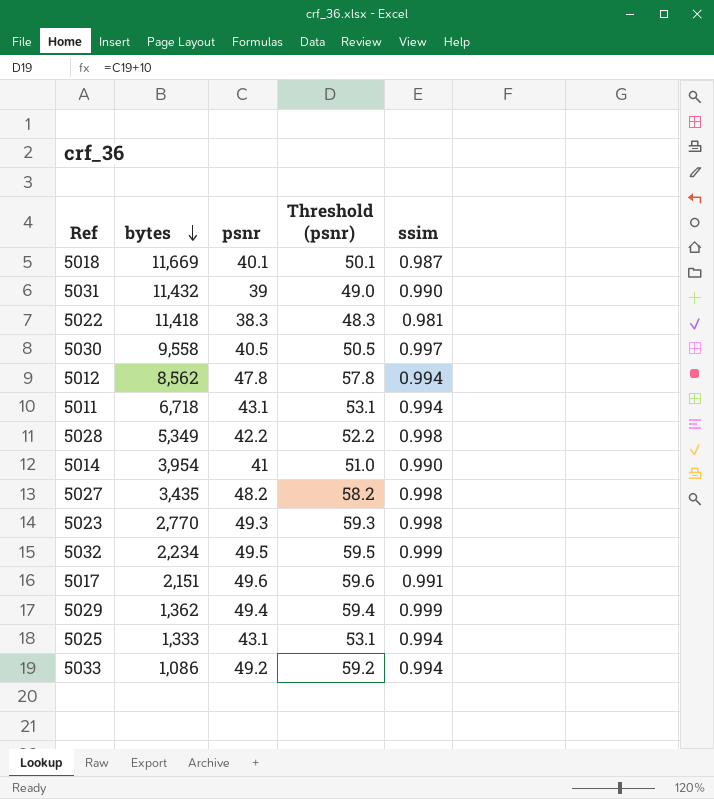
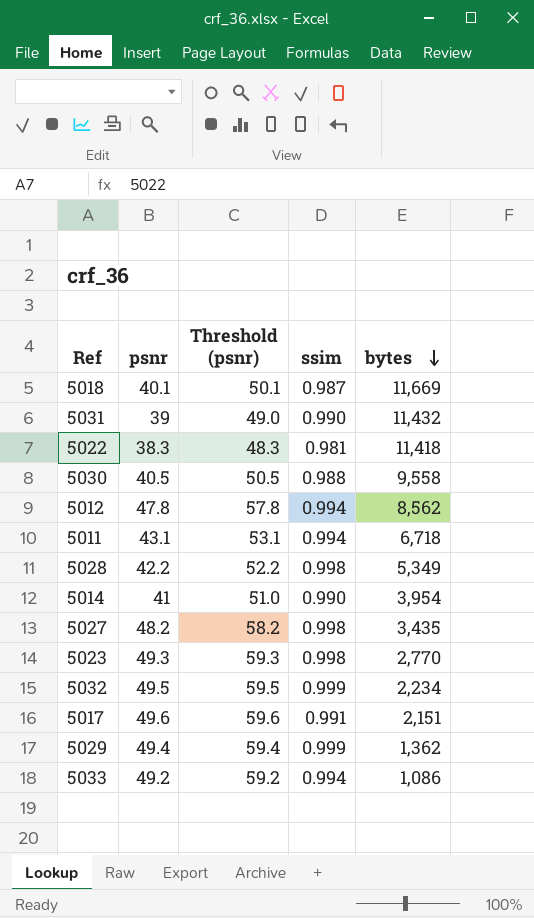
column bytes | position: 2 -> 5
row 5025: 1,333 | 43.1 | 53.1 | 0.994 -> none
5030 | ssim: 0.997 -> 0.988

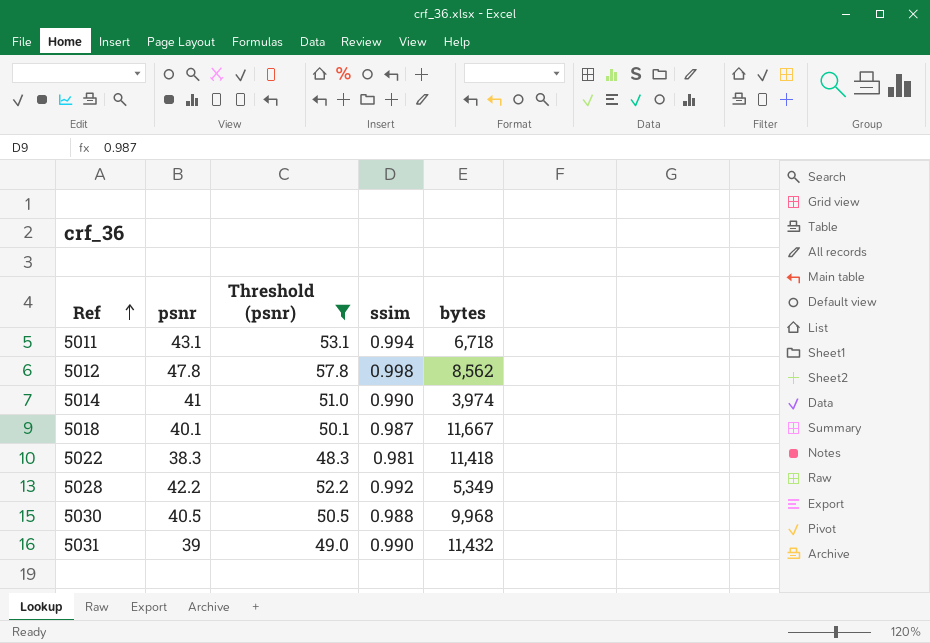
filter: none -> Threshold (psnr) <= 57.8
row order: bytes descending -> Ref ascending
5012 | ssim: 0.994 -> 0.998
5014 | bytes: 3,954 -> 3,974
5018 | bytes: 11,669 -> 11,667
5028 | ssim: 0.998 -> 0.992
5030 | bytes: 9,558 -> 9,968

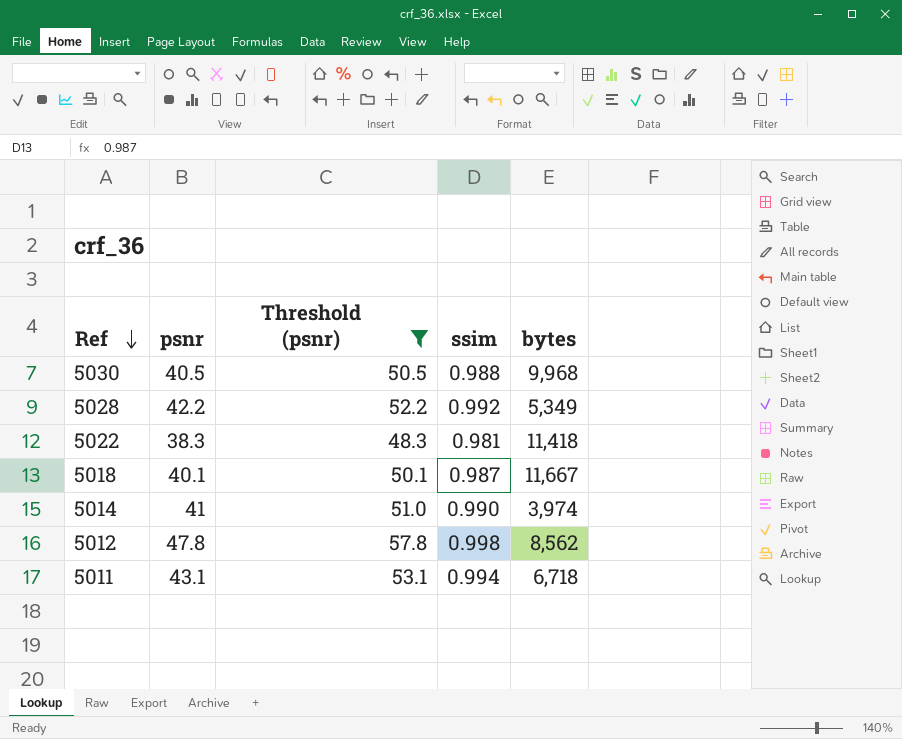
row order: Ref ascending -> Ref descending
row 5031: 39 | 49.0 | 0.990 | 11,432 -> none

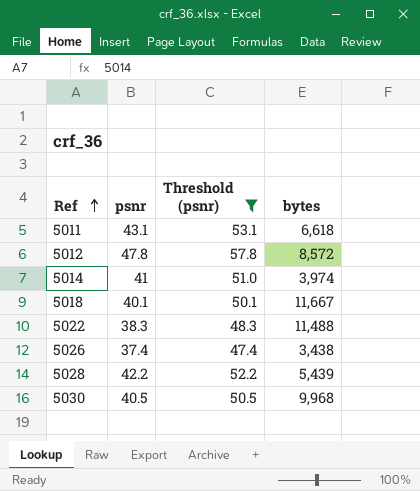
row order: Ref descending -> Ref ascending
column ssim | position: 4 -> none
5011 | bytes: 6,718 -> 6,618
5012 | bytes: 8,562 -> 8,572
5022 | bytes: 11,418 -> 11,488
row 5026: none -> 37.4 | 47.4 | 3,438
5028 | bytes: 5,349 -> 5,439

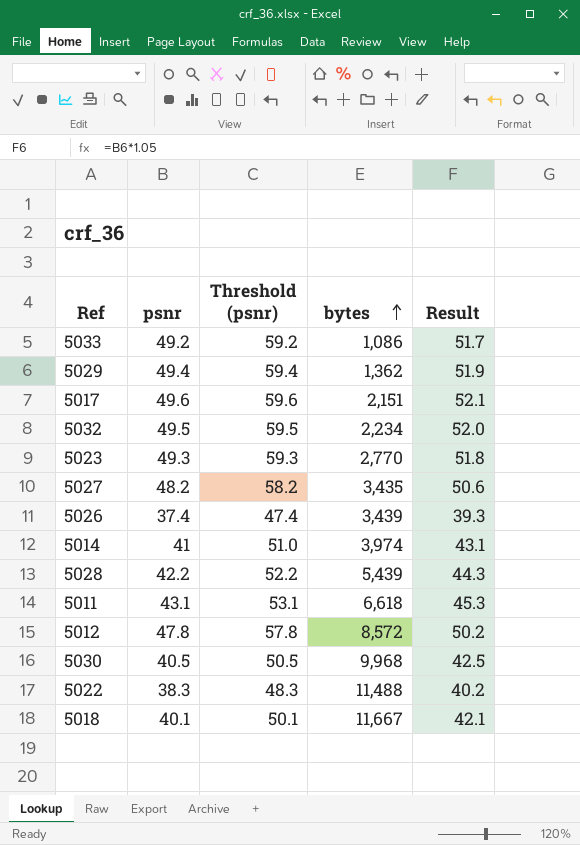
filter: Threshold (psnr) <= 57.8 -> none
row order: Ref ascending -> bytes ascending
column Result | formula: none -> [psnr] * 1.05
5026 | bytes: 3,438 -> 3,439

